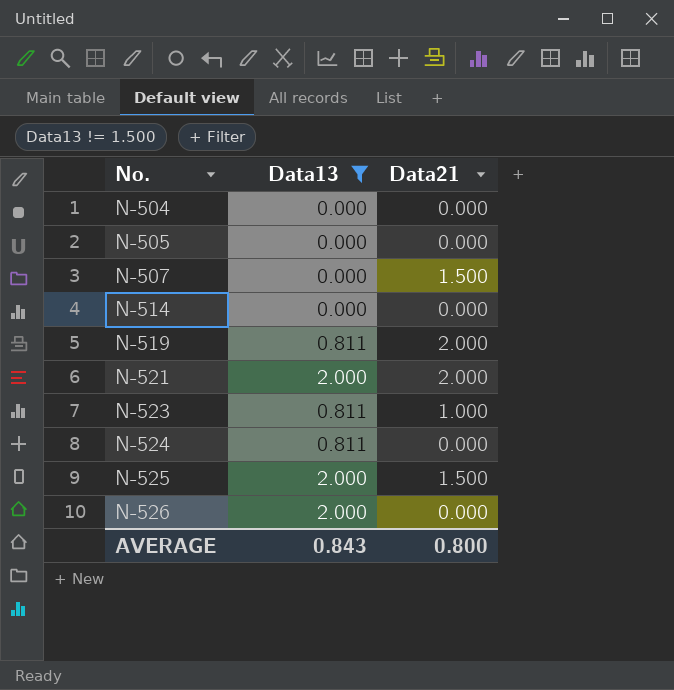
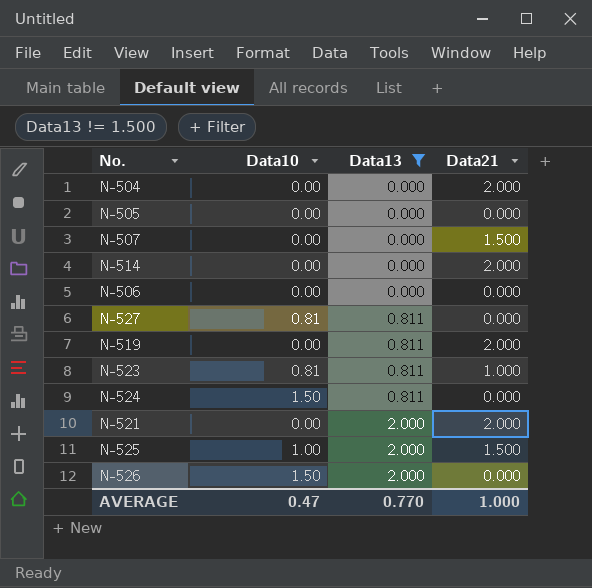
row order: No. ascending -> Data13 ascending
column Data10 | position: none -> 2
N-504 | Data21: 0.000 -> 2.000
N-514 | Data21: 0.000 -> 2.000
row N-506: none -> 0.00 | 0.000 | 0.000
row N-527: none -> 0.81 | 0.811 | 0.000
AVERAGE | Data13: 0.843 -> 0.770
AVERAGE | Data21: 0.800 -> 1.000

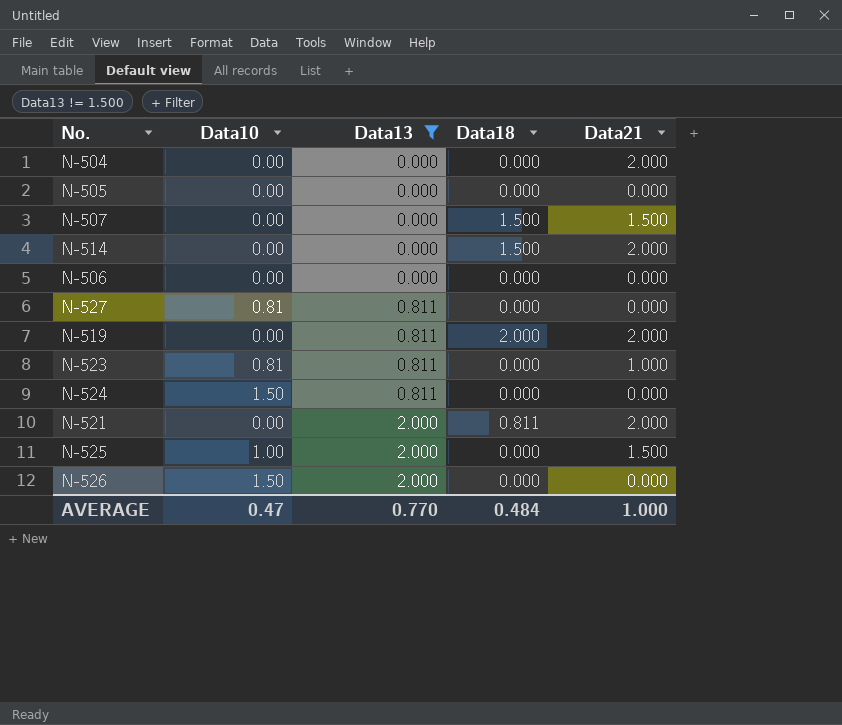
column Data18 | position: none -> 4

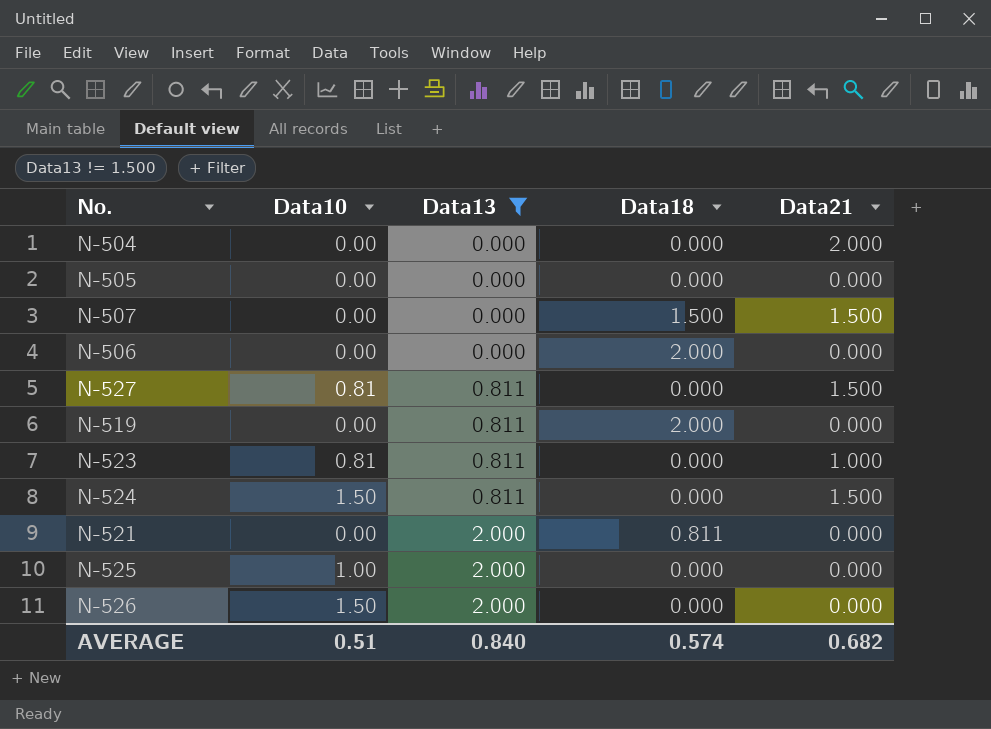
row N-514: 0.00 | 0.000 | 1.500 | 2.000 -> none
N-506 | Data18: 0.000 -> 2.000
N-527 | Data21: 0.000 -> 1.500
N-519 | Data21: 2.000 -> 0.000
N-524 | Data21: 0.000 -> 1.500
N-521 | Data21: 2.000 -> 0.000
N-525 | Data21: 1.500 -> 0.000
AVERAGE | Data10: 0.47 -> 0.51
AVERAGE | Data13: 0.770 -> 0.840
AVERAGE | Data18: 0.484 -> 0.574
AVERAGE | Data21: 1.000 -> 0.682

